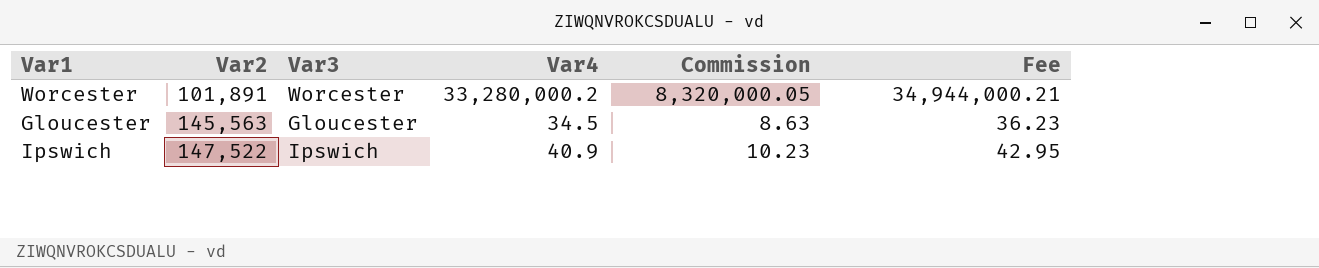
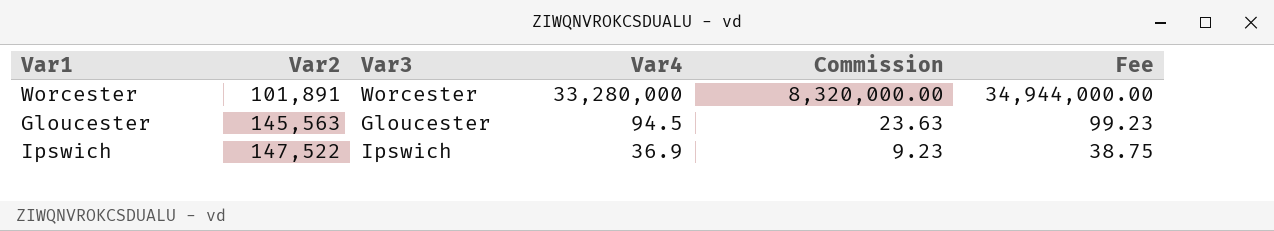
Worcester | Var4: 33,280,000.2 -> 33,280,000
Worcester | Commission: 8,320,000.05 -> 8,320,000.00
Worcester | Fee: 34,944,000.21 -> 34,944,000.00
Gloucester | Var4: 34.5 -> 94.5
Gloucester | Commission: 8.63 -> 23.63
Gloucester | Fee: 36.23 -> 99.23
Ipswich | Var4: 40.9 -> 36.9
Ipswich | Commission: 10.23 -> 9.23
Ipswich | Fee: 42.95 -> 38.75

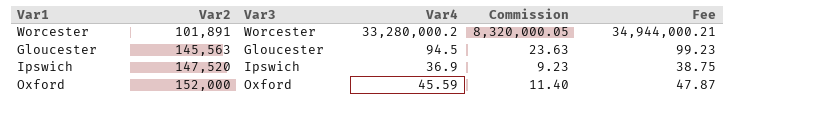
Worcester | Var4: 33,280,000 -> 33,280,000.2
Worcester | Commission: 8,320,000.00 -> 8,320,000.05
Worcester | Fee: 34,944,000.00 -> 34,944,000.21
Ipswich | Var2: 147,522 -> 147,520
row Oxford: none -> 152,000 | Oxford | 45.59 | 11.40 | 47.87

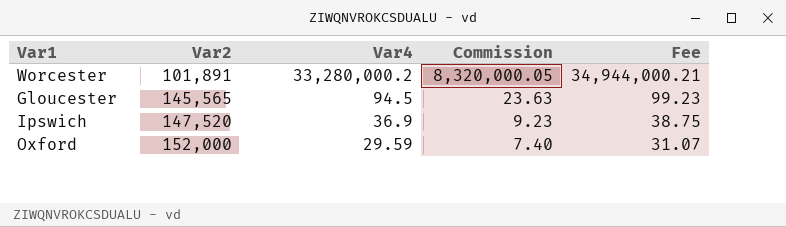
column Var3 | position: 3 -> none
Gloucester | Var2: 145,563 -> 145,565
Oxford | Var4: 45.59 -> 29.59
Oxford | Commission: 11.40 -> 7.40
Oxford | Fee: 47.87 -> 31.07

